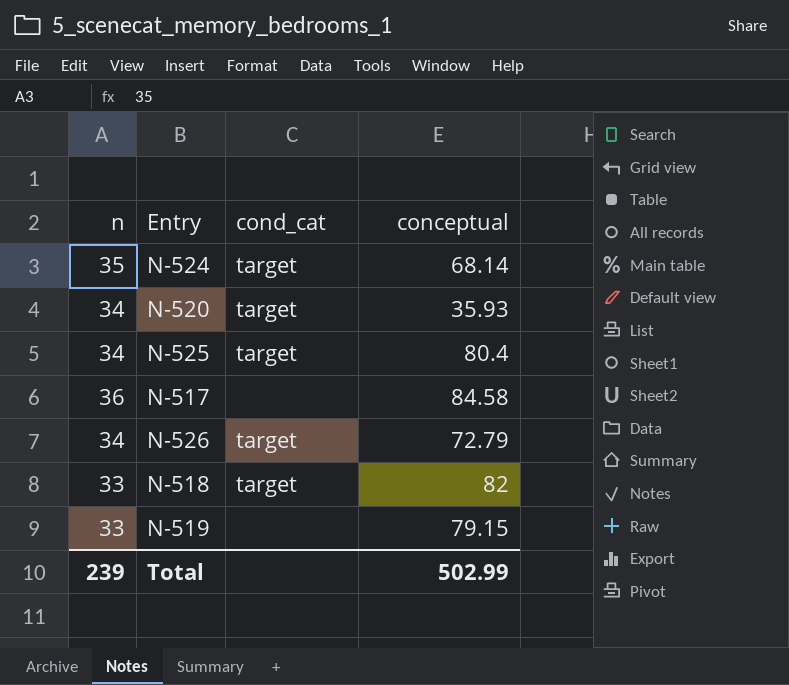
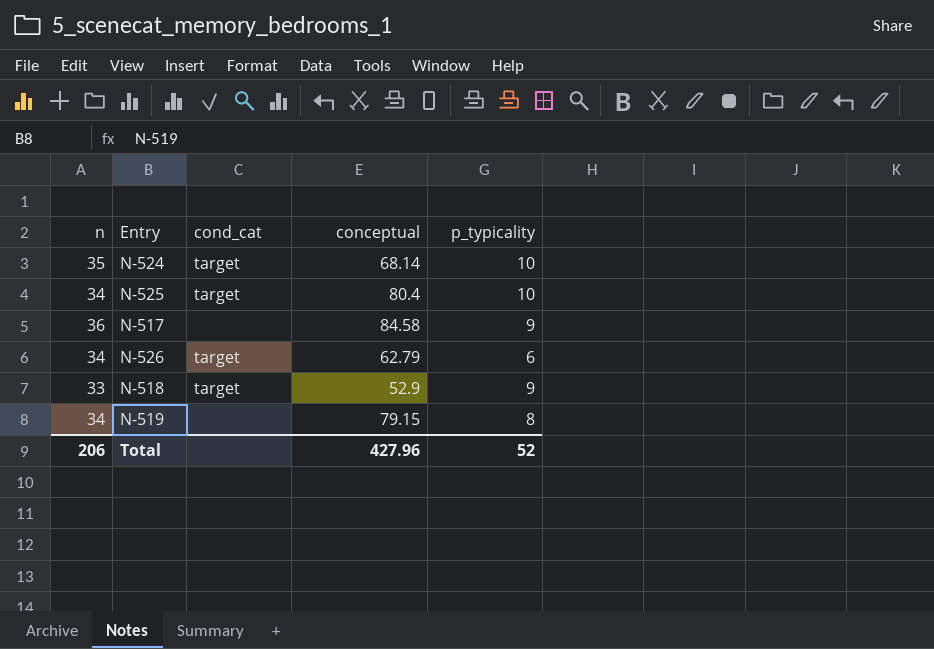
column p_typicality | position: none -> 5
row N-520: 34 | target | 35.93 -> none
N-526 | conceptual: 72.79 -> 62.79
N-518 | conceptual: 82 -> 52.9
N-519 | n: 33 -> 34
Total | n: 239 -> 206
Total | conceptual: 502.99 -> 427.96

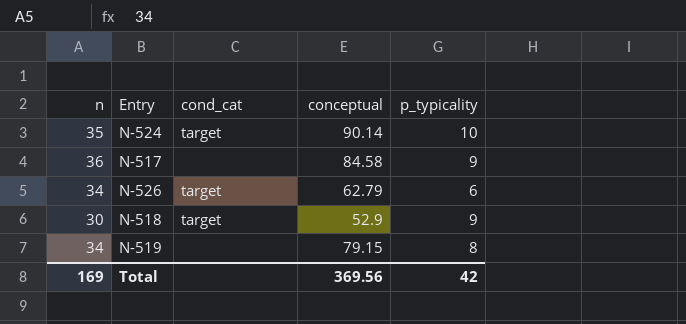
row N-525: 34 | target | 80.4 | 10 -> none
N-524 | conceptual: 68.14 -> 90.14
N-518 | n: 33 -> 30
Total | n: 206 -> 169
Total | conceptual: 427.96 -> 369.56
Total | p_typicality: 52 -> 42

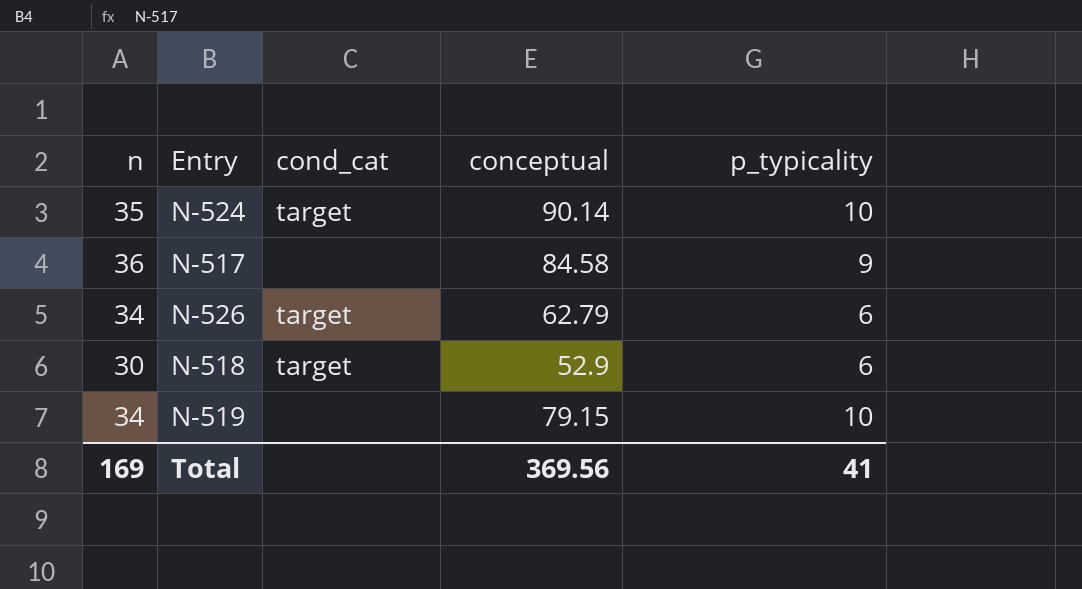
N-518 | p_typicality: 9 -> 6
N-519 | p_typicality: 8 -> 10
Total | p_typicality: 42 -> 41

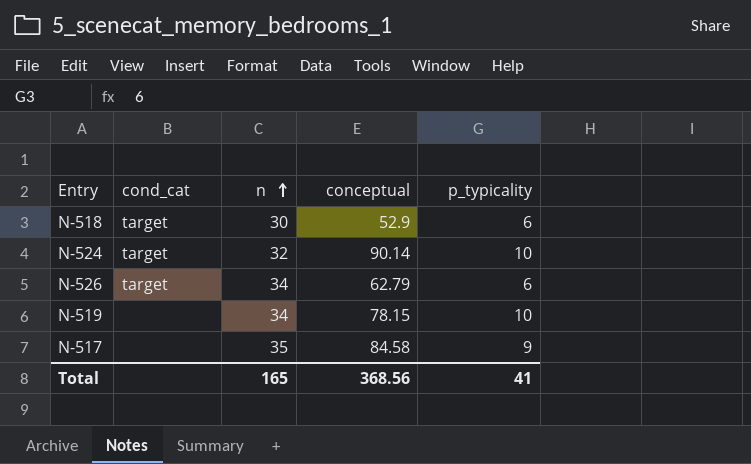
row order: none -> n ascending
column n | position: 1 -> 3
N-524 | n: 35 -> 32
N-519 | conceptual: 79.15 -> 78.15
N-517 | n: 36 -> 35
Total | n: 169 -> 165
Total | conceptual: 369.56 -> 368.56

